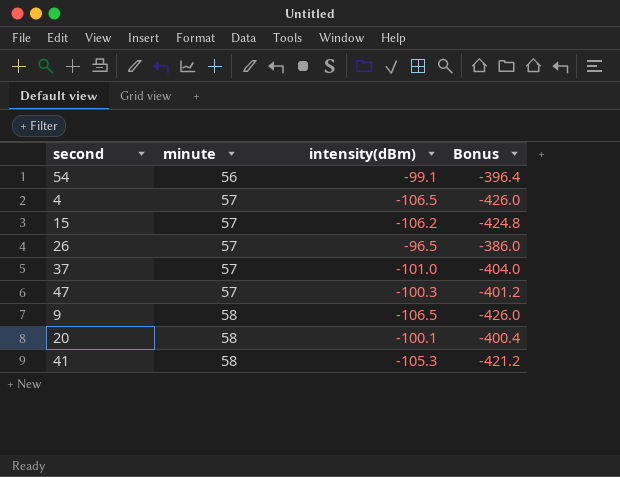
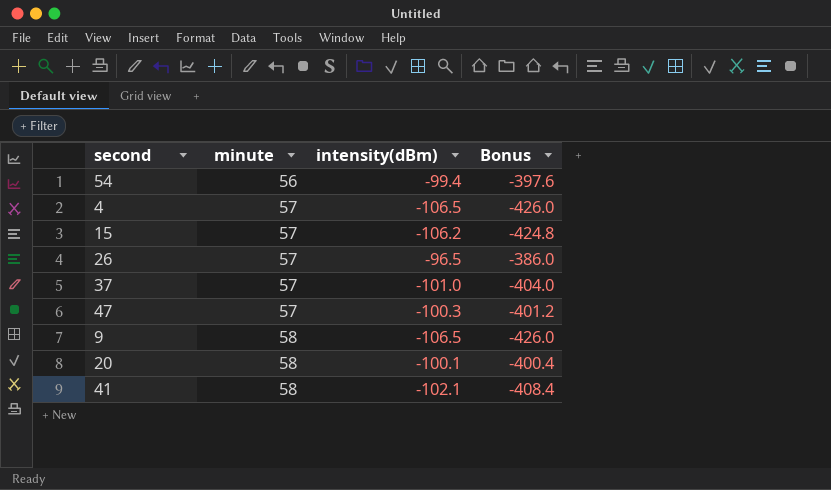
54 | intensity(dBm): -99.1 -> -99.4
54 | Bonus: -396.4 -> -397.6
41 | intensity(dBm): -105.3 -> -102.1
41 | Bonus: -421.2 -> -408.4

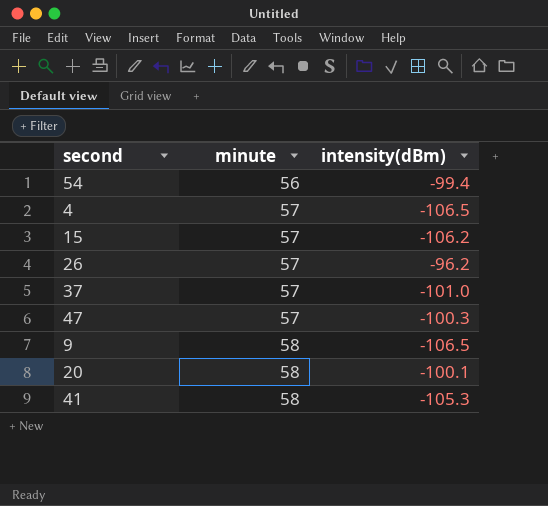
column Bonus | formula: [intensity(dBm)] * 4 -> none
26 | intensity(dBm): -96.5 -> -96.2
41 | intensity(dBm): -102.1 -> -105.3

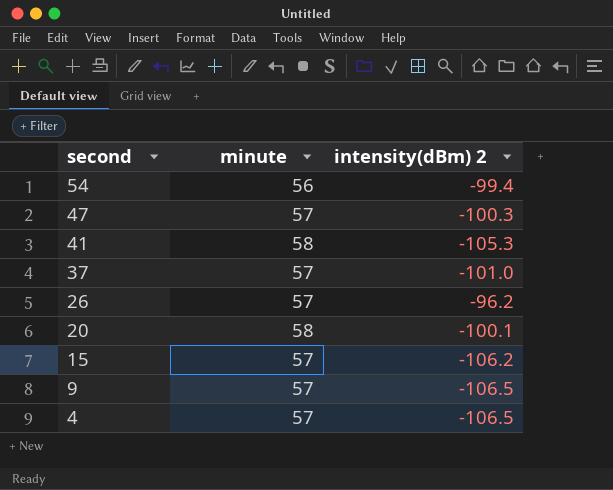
row order: minute ascending -> second descending
column name: intensity(dBm) -> intensity(dBm) 2
9 | minute: 58 -> 57

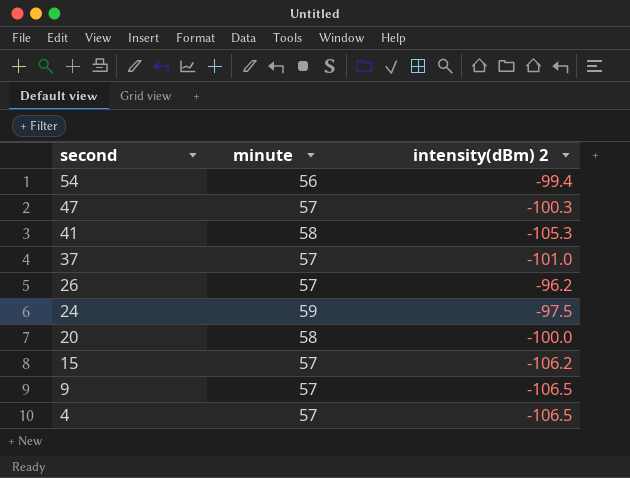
row 24: none -> 59 | -97.5
20 | intensity(dBm) 2: -100.1 -> -100.0

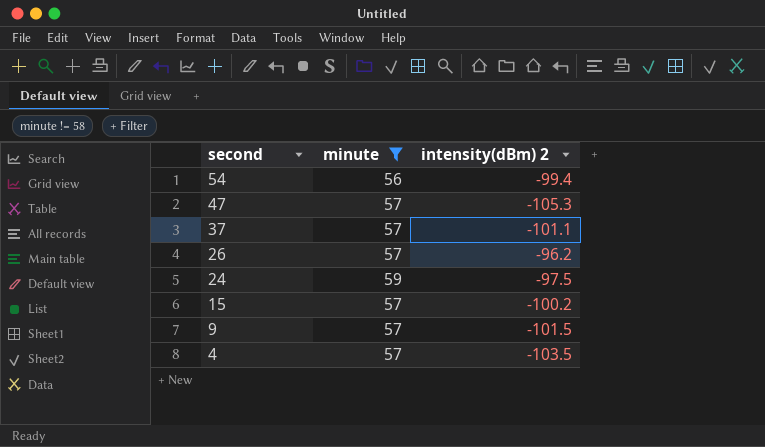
filter: none -> minute != 58
47 | intensity(dBm) 2: -100.3 -> -105.3
37 | intensity(dBm) 2: -101.0 -> -101.1
15 | intensity(dBm) 2: -106.2 -> -100.2
9 | intensity(dBm) 2: -106.5 -> -101.5
4 | intensity(dBm) 2: -106.5 -> -103.5

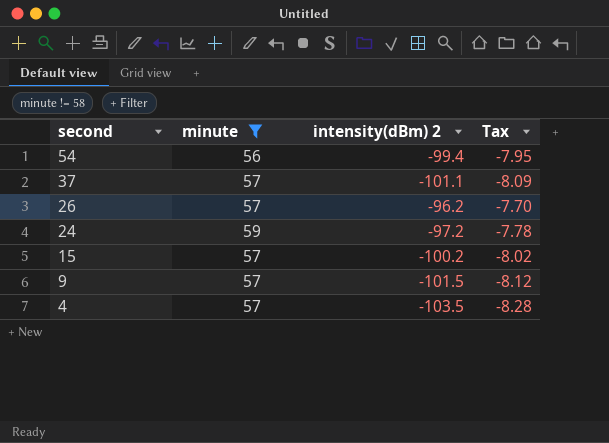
column Tax | formula: none -> [intensity(dBm) 2] * 0.08
row 47: 57 | -105.3 -> none
24 | intensity(dBm) 2: -97.5 -> -97.2

